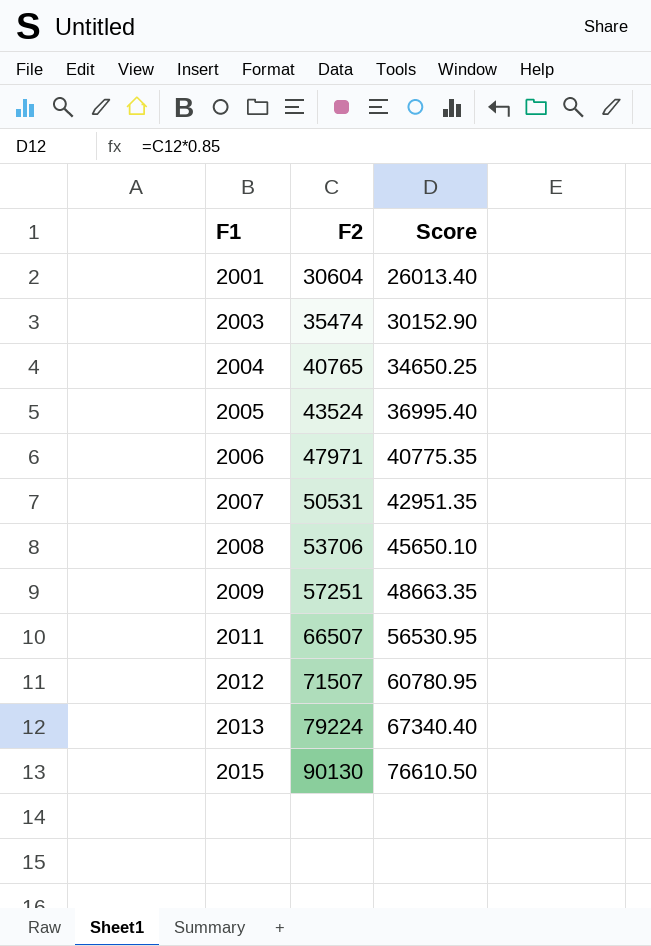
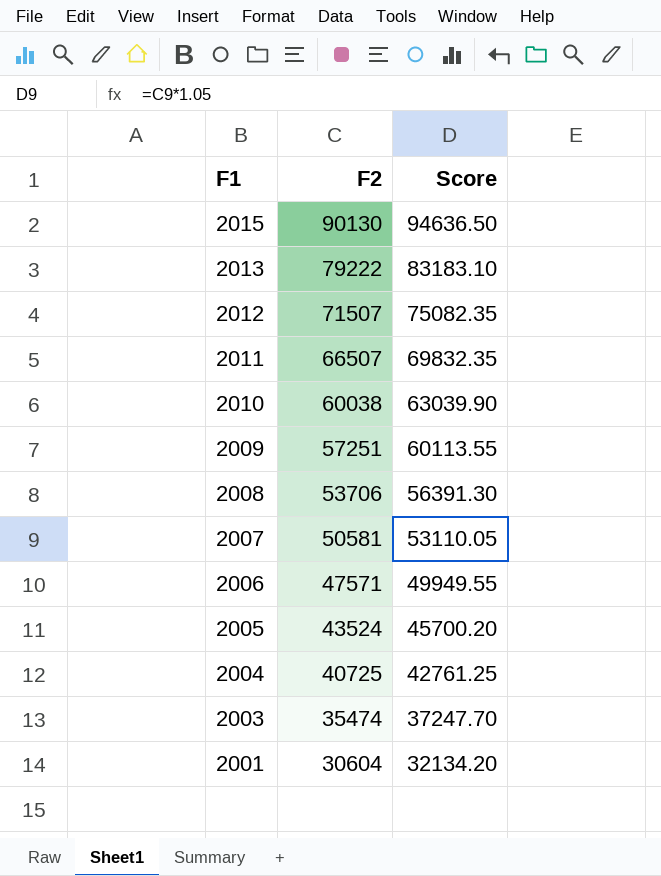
row order: F1 ascending -> F1 descending
column Score | formula: [F2] * 0.85 -> [F2] * 1.05
2013 | F2: 79224 -> 79222
row 2010: none -> 60038 | 63039.90
2007 | F2: 50531 -> 50581
2006 | F2: 47971 -> 47571
2004 | F2: 40765 -> 40725

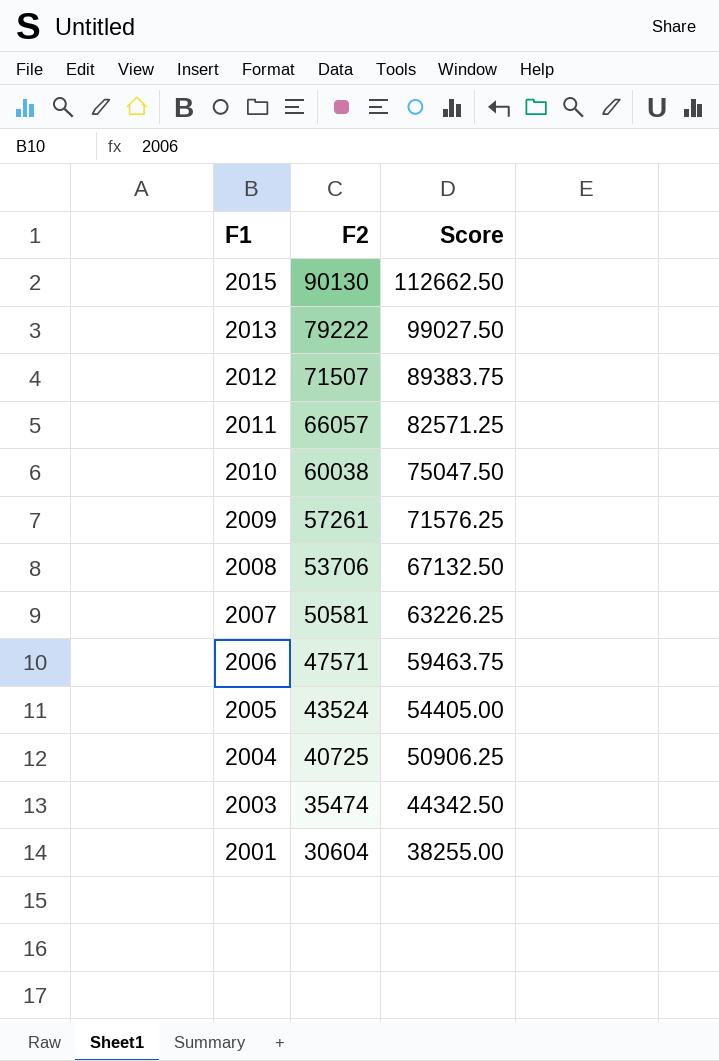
column Score | formula: [F2] * 1.05 -> [F2] * 1.25
2011 | F2: 66507 -> 66057
2009 | F2: 57251 -> 57261

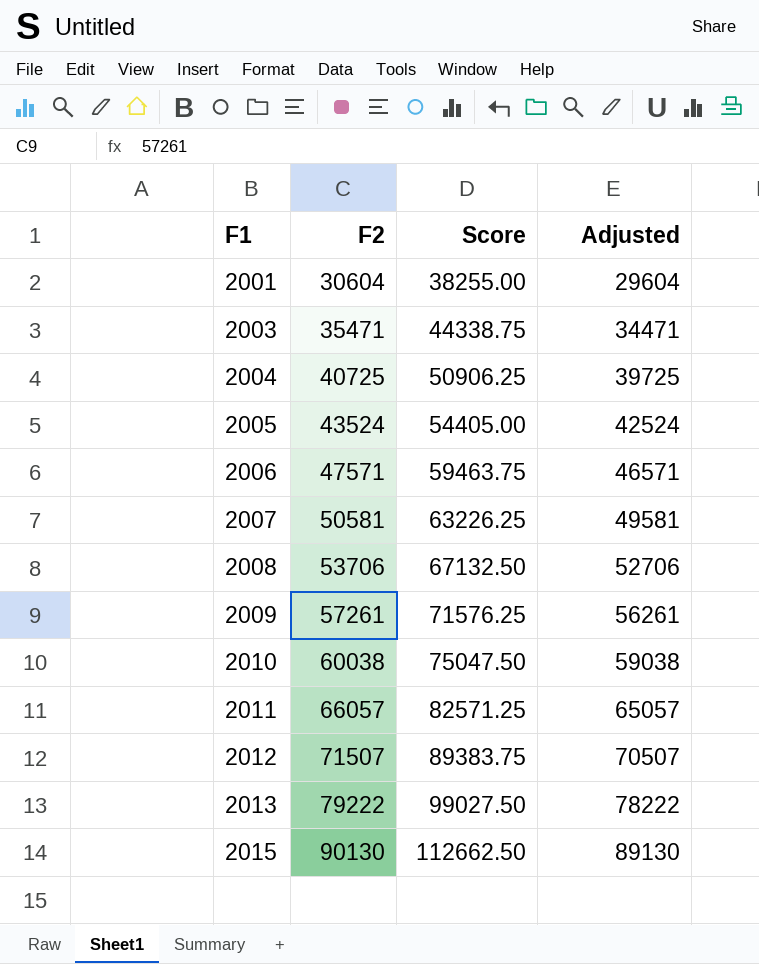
row order: F1 descending -> F1 ascending
column Adjusted | formula: none -> [F2] - 1000
2003 | F2: 35474 -> 35471
2003 | Score: 44342.50 -> 44338.75

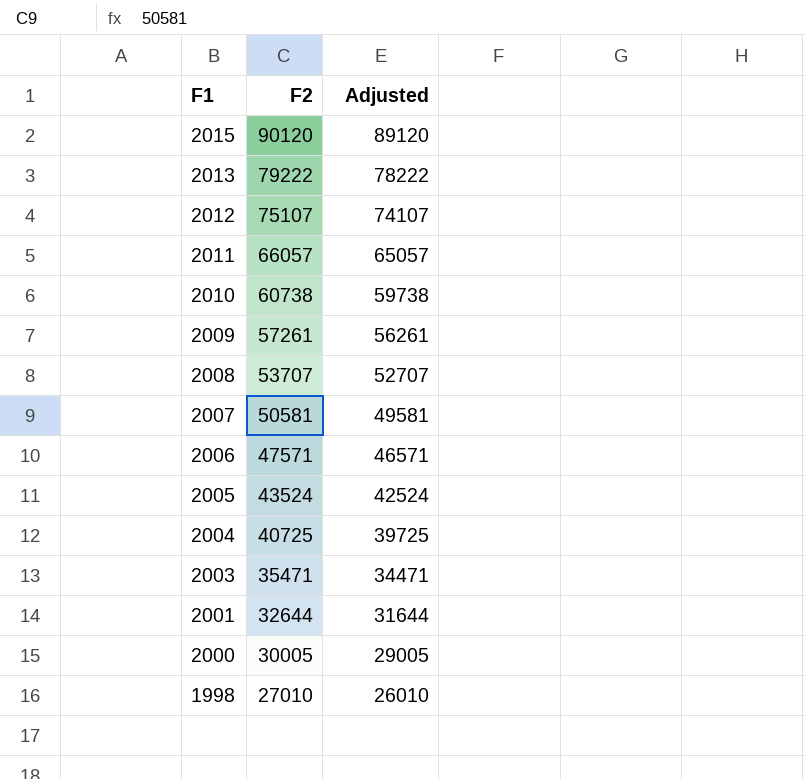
row order: F1 ascending -> F1 descending
column Score | formula: [F2] * 1.25 -> none
2015 | F2: 90130 -> 90120
2015 | Adjusted: 89130 -> 89120
2012 | F2: 71507 -> 75107
2012 | Adjusted: 70507 -> 74107
2010 | F2: 60038 -> 60738
2010 | Adjusted: 59038 -> 59738
2008 | F2: 53706 -> 53707
2008 | Adjusted: 52706 -> 52707
2001 | F2: 30604 -> 32644
2001 | Adjusted: 29604 -> 31644
row 2000: none -> 30005 | 29005
row 1998: none -> 27010 | 26010

